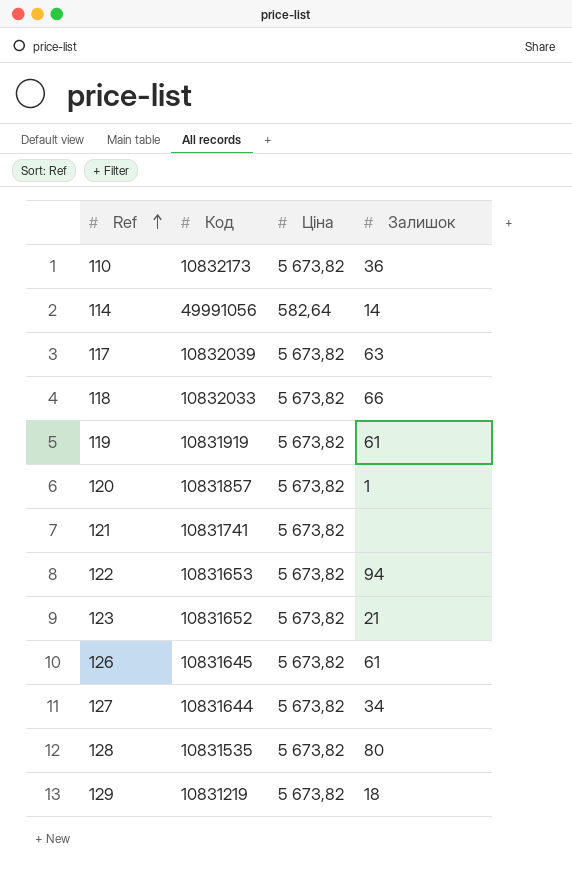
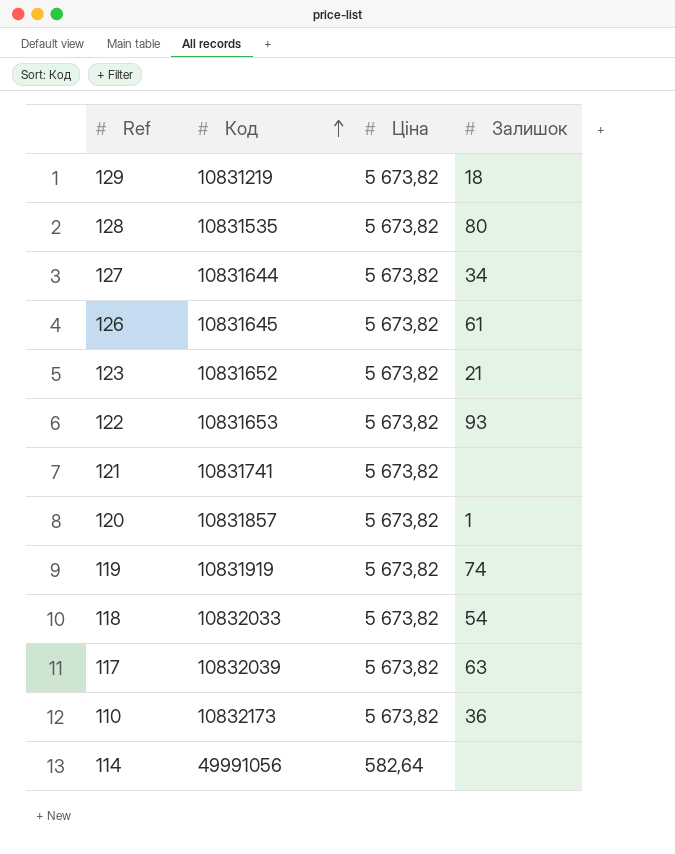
row order: Ref ascending -> Код ascending
122 | Залишок: 94 -> 93
119 | Залишок: 61 -> 74
118 | Залишок: 66 -> 54
114 | Залишок: 14 -> none

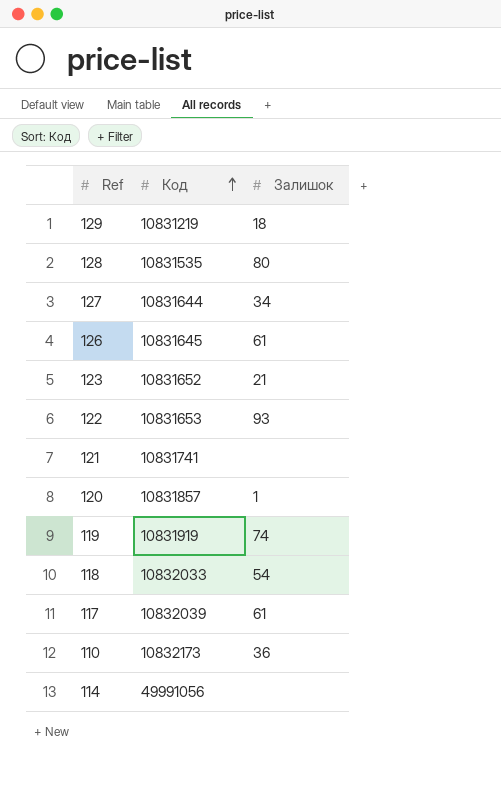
column Ціна | position: 3 -> none
117 | Залишок: 63 -> 61

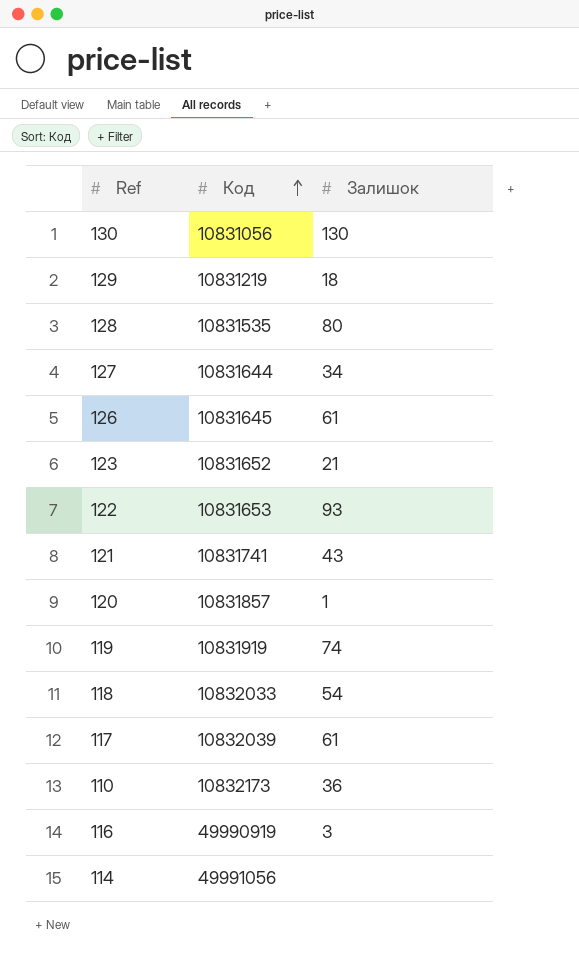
row 130: none -> 10831056 | 130
121 | Залишок: none -> 43
row 116: none -> 49990919 | 3

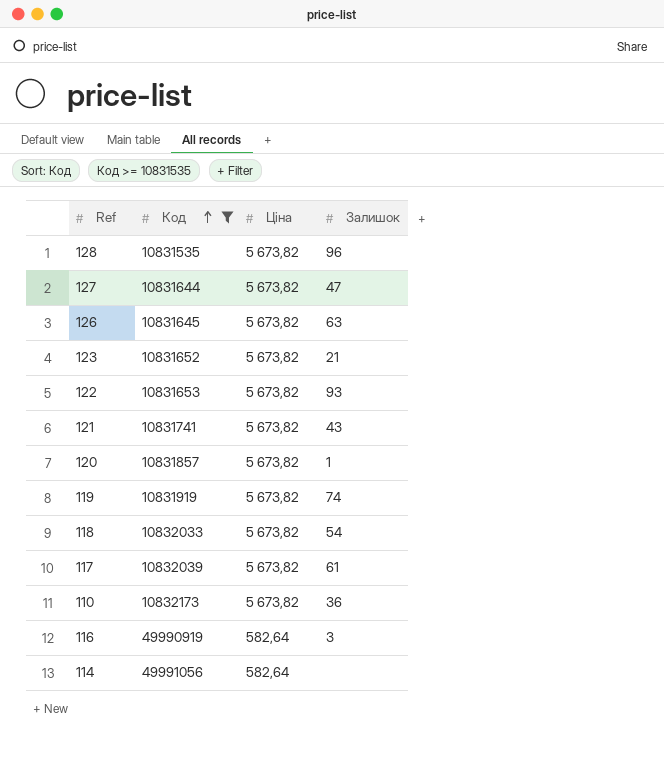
filter: none -> Код >= 10831535
column Ціна | position: none -> 3
128 | Залишок: 80 -> 96
127 | Залишок: 34 -> 47
126 | Залишок: 61 -> 63

